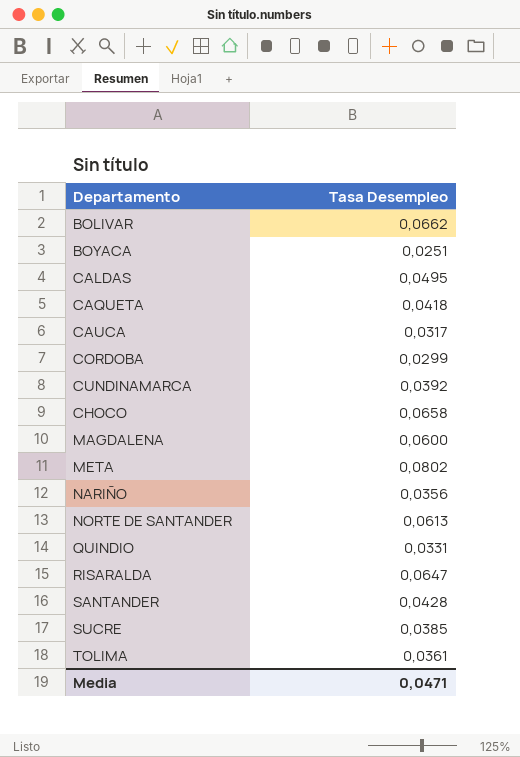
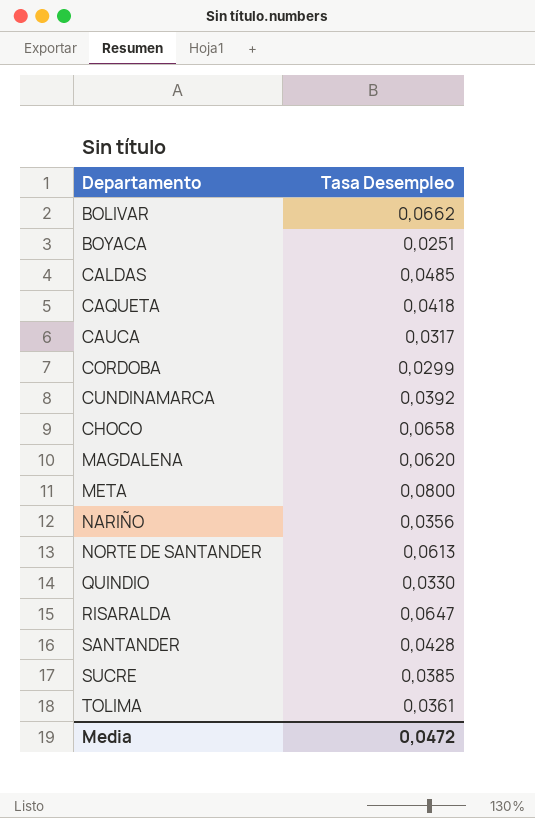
CALDAS | Tasa Desempleo: 0,0495 -> 0,0485
MAGDALENA | Tasa Desempleo: 0,0600 -> 0,0620
META | Tasa Desempleo: 0,0802 -> 0,0800
QUINDIO | Tasa Desempleo: 0,0331 -> 0,0330
Media | Tasa Desempleo: 0,0471 -> 0,0472

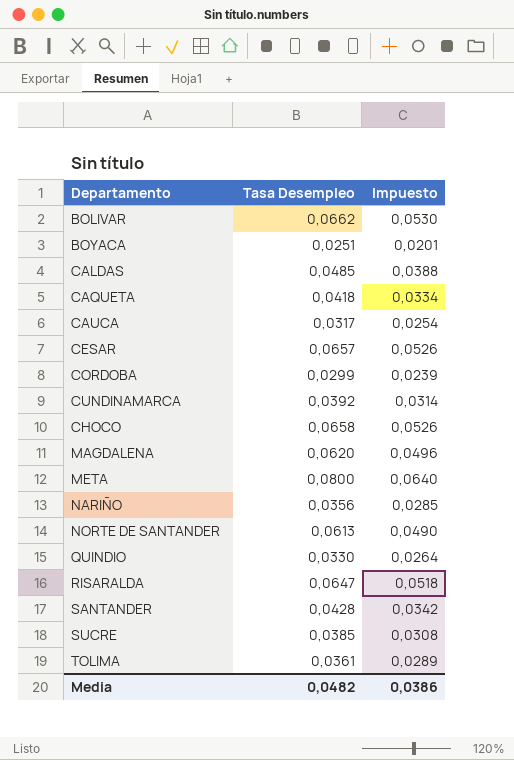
column Impuesto | formula: none -> [Tasa Desempleo] * 0,8
row CESAR: none -> 0,0657 | 0,0526
Media | Tasa Desempleo: 0,0472 -> 0,0482

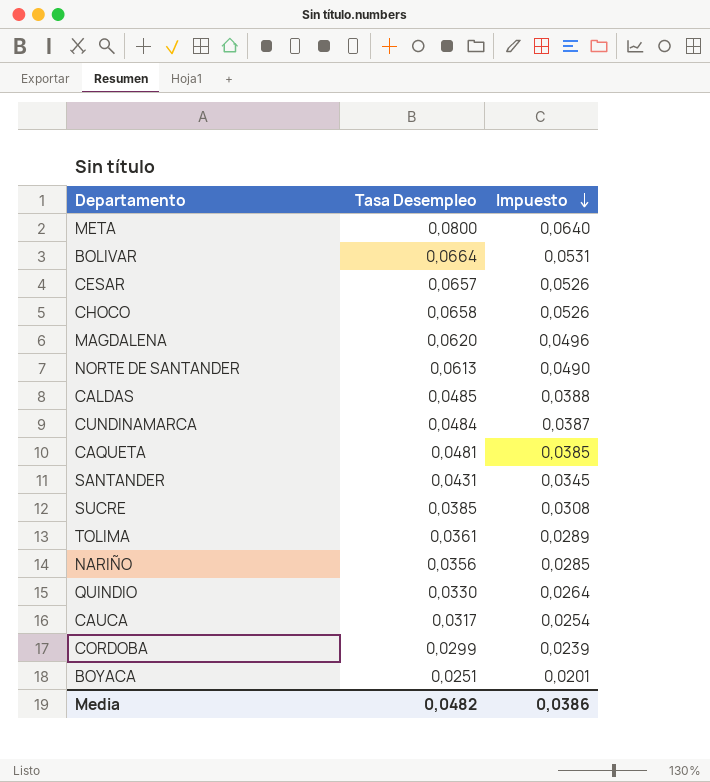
row order: none -> Impuesto descending
row RISARALDA: 0,0647 | 0,0518 -> none
BOLIVAR | Tasa Desempleo: 0,0662 -> 0,0664
BOLIVAR | Impuesto: 0,0530 -> 0,0531
CUNDINAMARCA | Tasa Desempleo: 0,0392 -> 0,0484
CUNDINAMARCA | Impuesto: 0,0314 -> 0,0387
CAQUETA | Tasa Desempleo: 0,0418 -> 0,0481
CAQUETA | Impuesto: 0,0334 -> 0,0385
SANTANDER | Tasa Desempleo: 0,0428 -> 0,0431
SANTANDER | Impuesto: 0,0342 -> 0,0345

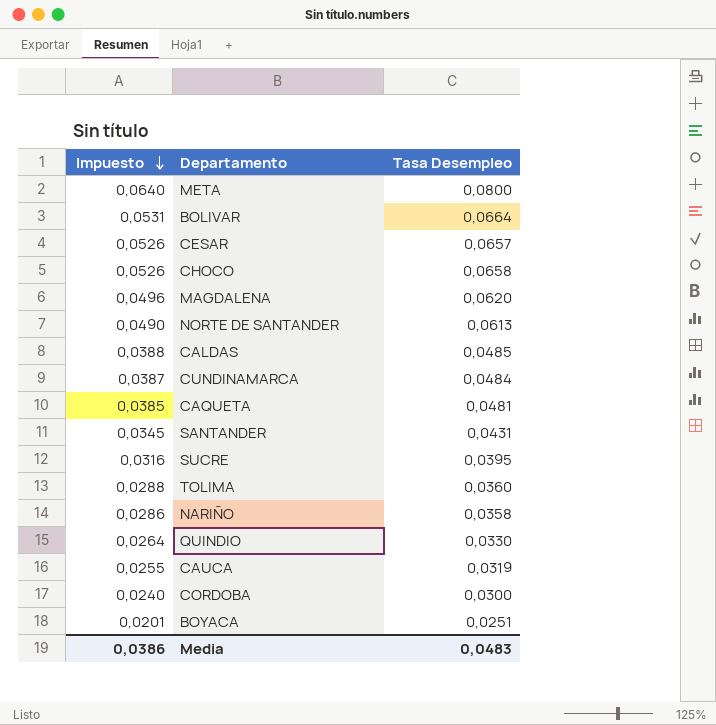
column Impuesto | position: 3 -> 1
SUCRE | Impuesto: 0,0308 -> 0,0316
SUCRE | Tasa Desempleo: 0,0385 -> 0,0395
TOLIMA | Impuesto: 0,0289 -> 0,0288
TOLIMA | Tasa Desempleo: 0,0361 -> 0,0360
NARIÑO | Impuesto: 0,0285 -> 0,0286
NARIÑO | Tasa Desempleo: 0,0356 -> 0,0358
CAUCA | Impuesto: 0,0254 -> 0,0255
CAUCA | Tasa Desempleo: 0,0317 -> 0,0319
CORDOBA | Impuesto: 0,0239 -> 0,0240
CORDOBA | Tasa Desempleo: 0,0299 -> 0,0300
Media | Tasa Desempleo: 0,0482 -> 0,0483

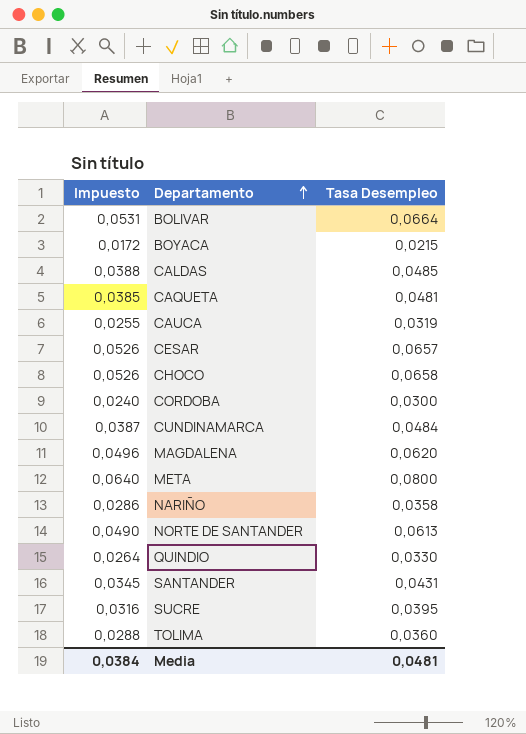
row order: Impuesto descending -> Departamento ascending
BOYACA | Impuesto: 0,0201 -> 0,0172
BOYACA | Tasa Desempleo: 0,0251 -> 0,0215
Media | Impuesto: 0,0386 -> 0,0384
Media | Tasa Desempleo: 0,0483 -> 0,0481

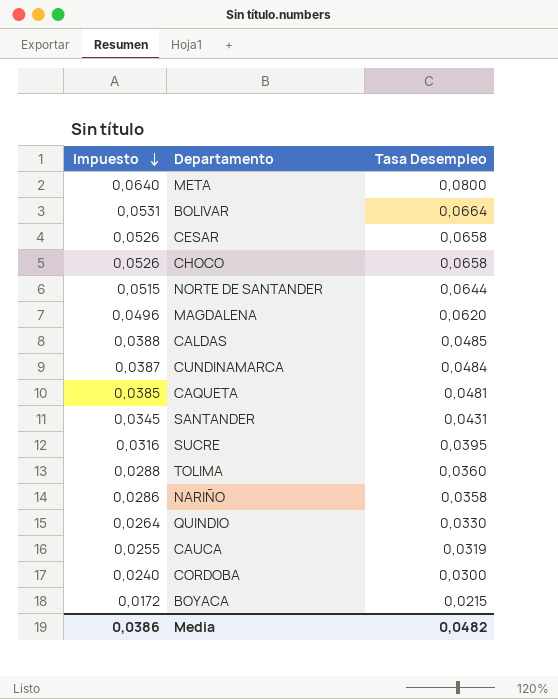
row order: Departamento ascending -> Impuesto descending
CESAR | Tasa Desempleo: 0,0657 -> 0,0658
NORTE DE SANTANDER | Impuesto: 0,0490 -> 0,0515
NORTE DE SANTANDER | Tasa Desempleo: 0,0613 -> 0,0644
Media | Impuesto: 0,0384 -> 0,0386
Media | Tasa Desempleo: 0,0481 -> 0,0482

